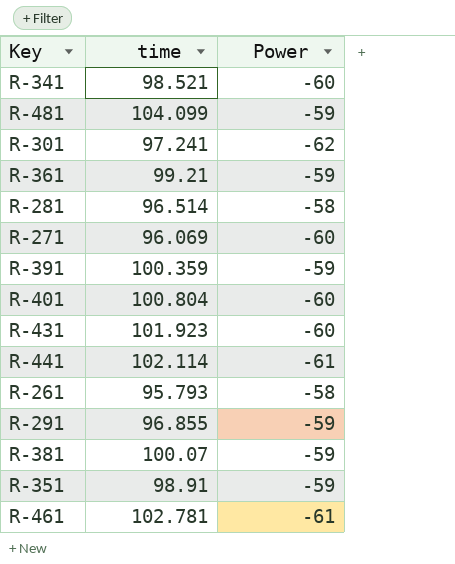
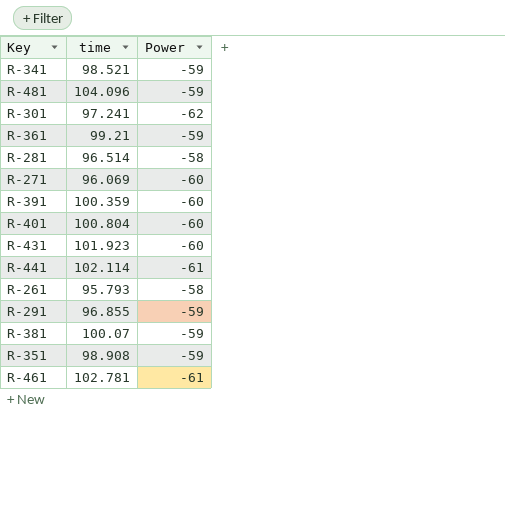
R-341 | Power: -60 -> -59
R-481 | time: 104.099 -> 104.096
R-391 | Power: -59 -> -60
R-351 | time: 98.91 -> 98.908

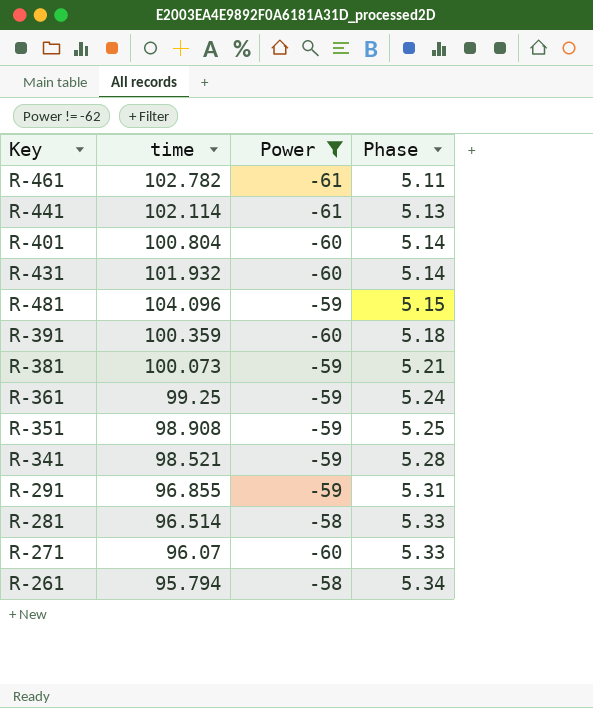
filter: none -> Power != -62
row order: none -> Phase ascending
column Phase | position: none -> 4
R-461 | time: 102.781 -> 102.782
R-431 | time: 101.923 -> 101.932
R-381 | time: 100.07 -> 100.073
R-361 | time: 99.21 -> 99.25
R-271 | time: 96.069 -> 96.07
R-261 | time: 95.793 -> 95.794

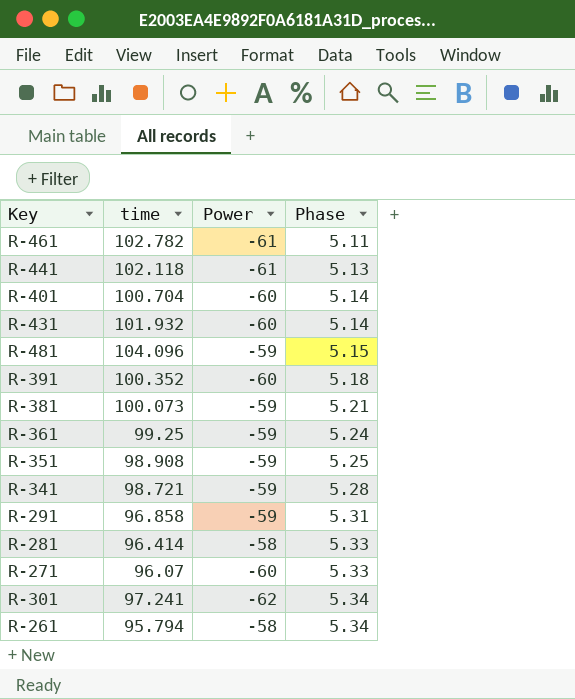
filter: Power != -62 -> none
R-441 | time: 102.114 -> 102.118
R-401 | time: 100.804 -> 100.704
R-391 | time: 100.359 -> 100.352
R-341 | time: 98.521 -> 98.721
R-291 | time: 96.855 -> 96.858
R-281 | time: 96.514 -> 96.414

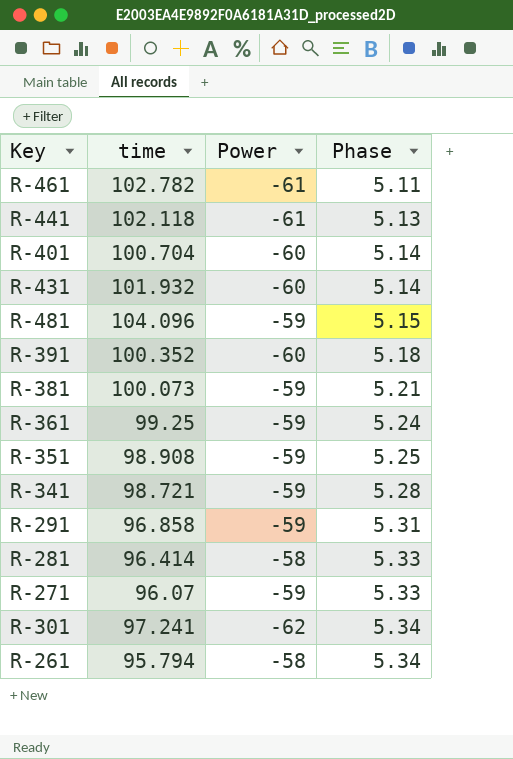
R-271 | Power: -60 -> -59

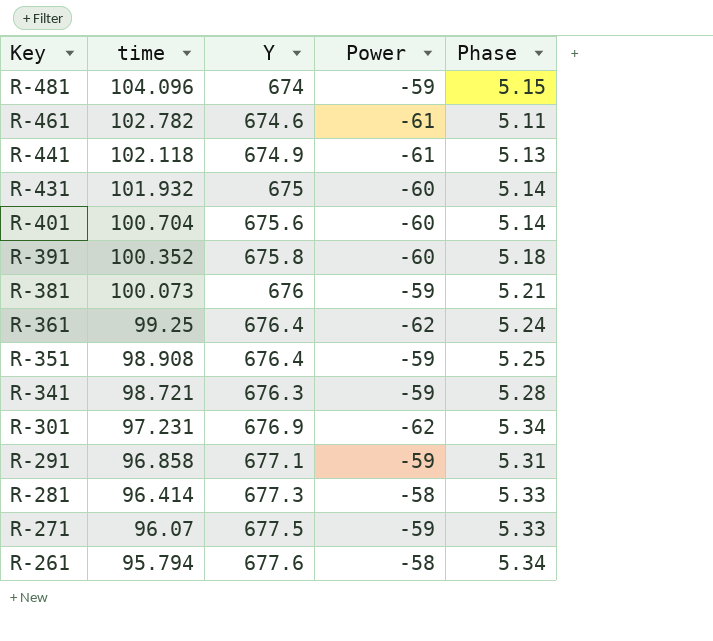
row order: Phase ascending -> Key descending
column Y | position: none -> 3
R-361 | Power: -59 -> -62
R-301 | time: 97.241 -> 97.231

